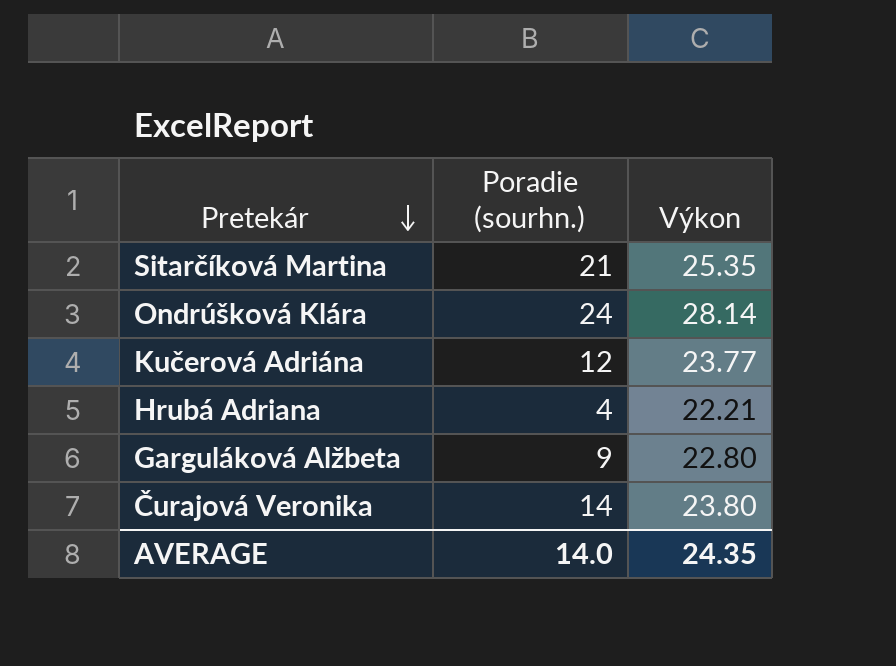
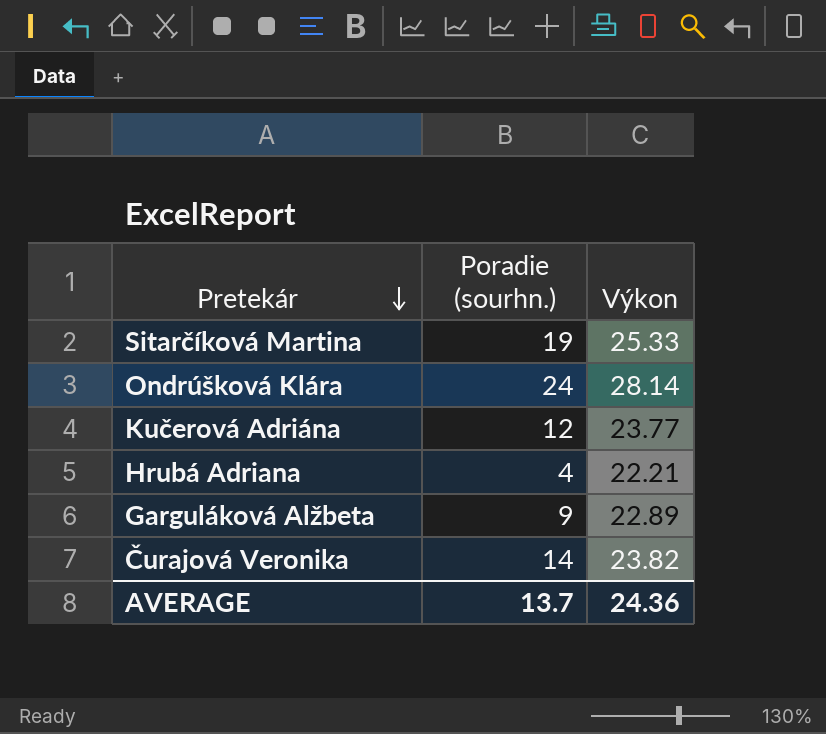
Sitarčíková Martina | Poradie (sourhn.): 21 -> 19
Sitarčíková Martina | Výkon: 25.35 -> 25.33
Garguláková Alžbeta | Výkon: 22.80 -> 22.89
Čurajová Veronika | Výkon: 23.80 -> 23.82
AVERAGE | Poradie (sourhn.): 14.0 -> 13.7
AVERAGE | Výkon: 24.35 -> 24.36

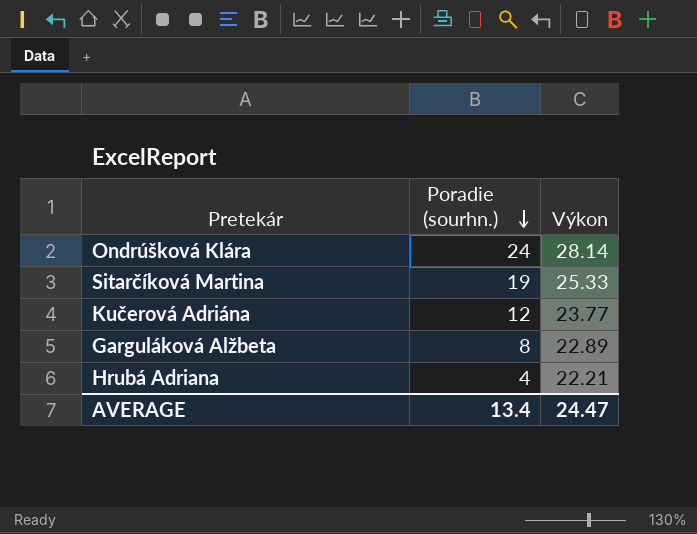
row order: Pretekár descending -> Poradie (sourhn.) descending
row Čurajová Veronika: 14 | 23.82 -> none
Garguláková Alžbeta | Poradie (sourhn.): 9 -> 8
AVERAGE | Poradie (sourhn.): 13.7 -> 13.4
AVERAGE | Výkon: 24.36 -> 24.47

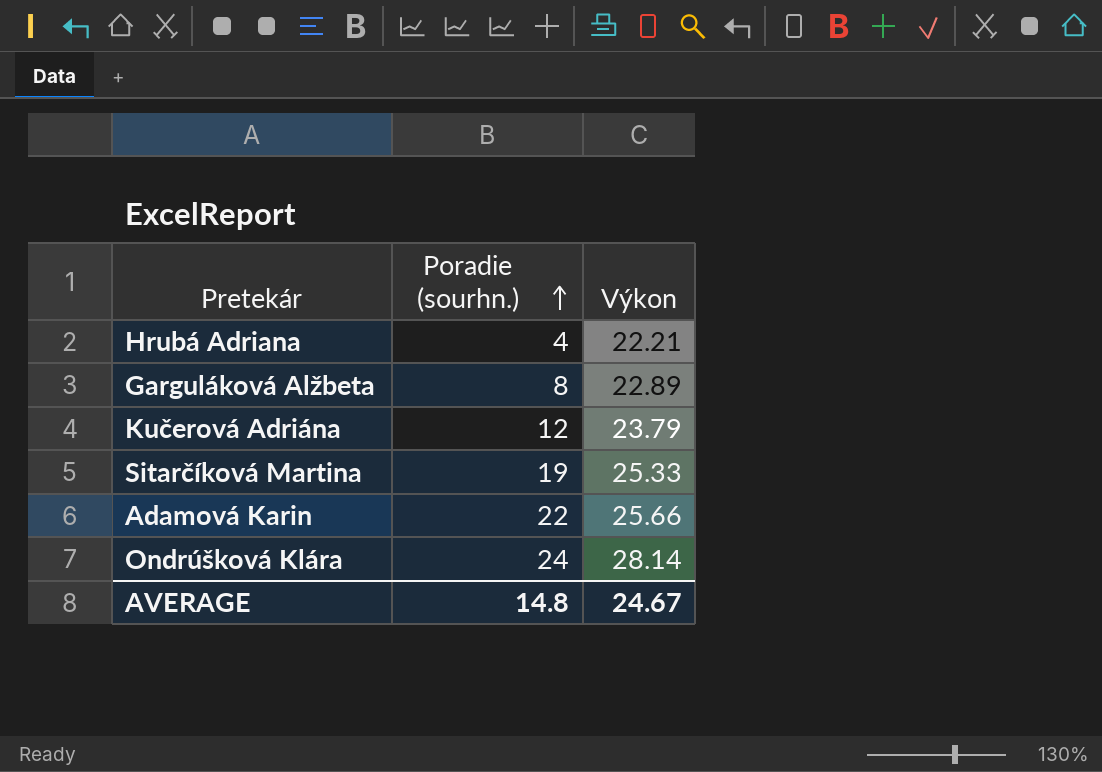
row order: Poradie (sourhn.) descending -> Poradie (sourhn.) ascending
Kučerová Adriána | Výkon: 23.77 -> 23.79
row Adamová Karin: none -> 22 | 25.66
AVERAGE | Poradie (sourhn.): 13.4 -> 14.8
AVERAGE | Výkon: 24.47 -> 24.67

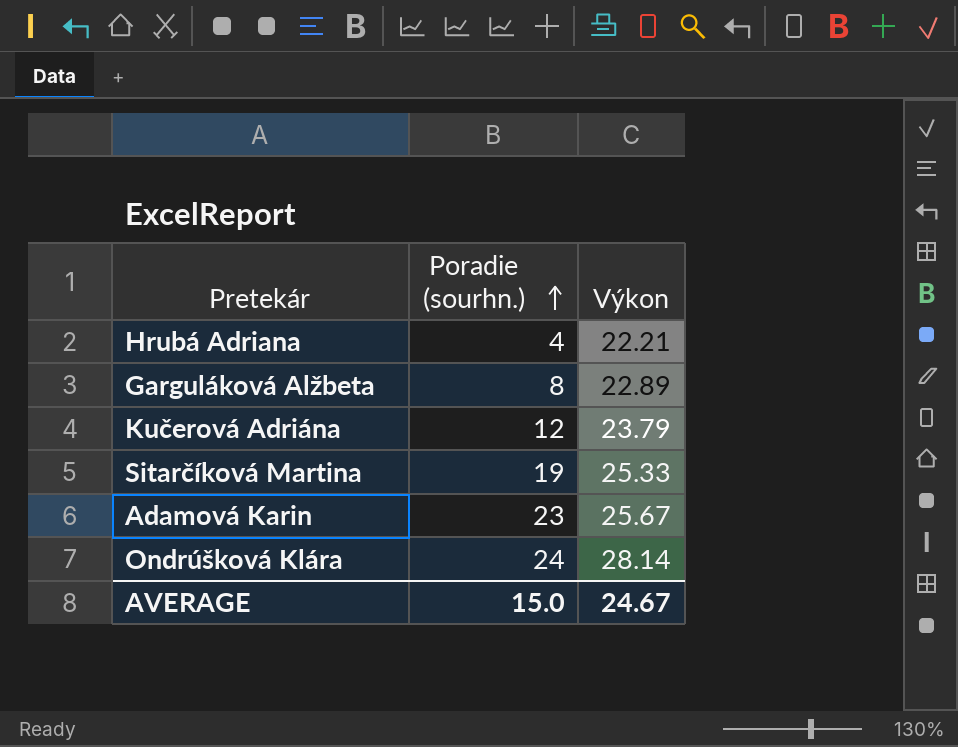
Adamová Karin | Poradie (sourhn.): 22 -> 23
Adamová Karin | Výkon: 25.66 -> 25.67
AVERAGE | Poradie (sourhn.): 14.8 -> 15.0

